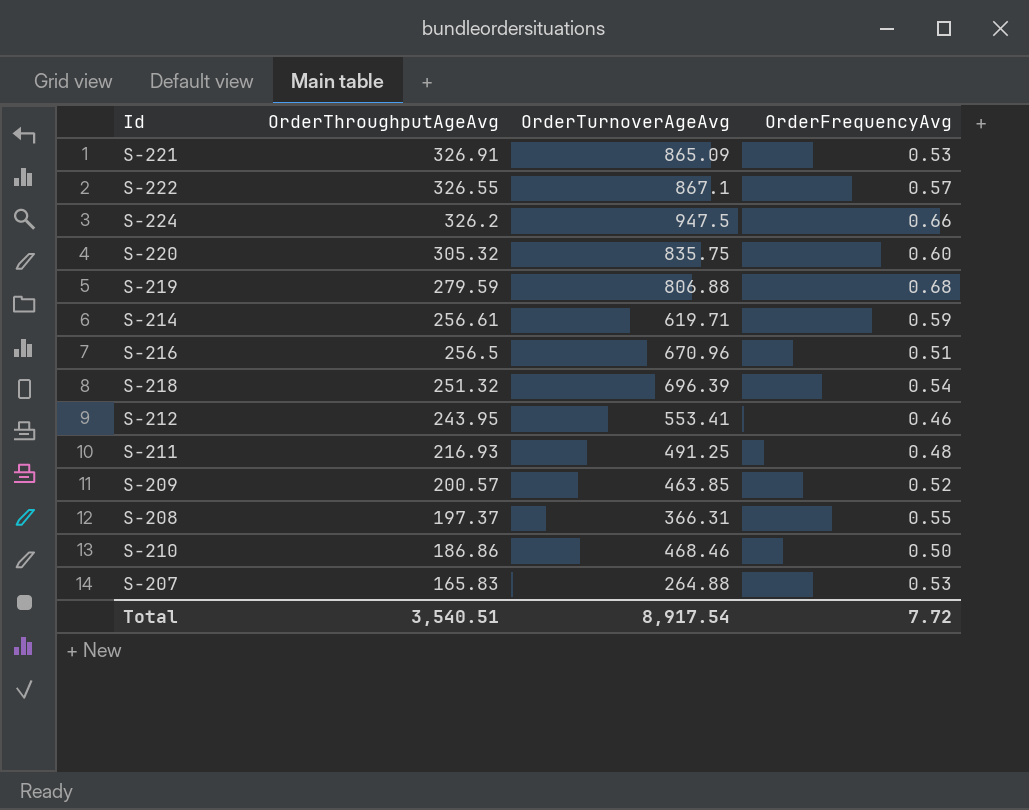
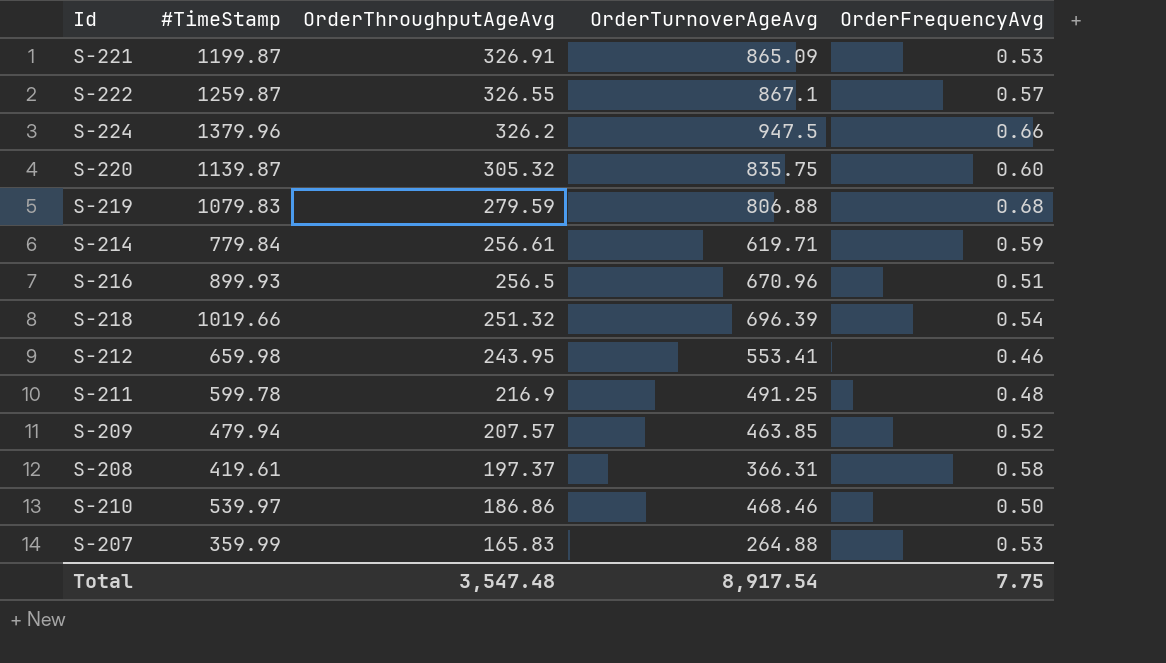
column #TimeStamp | position: none -> 2
S-211 | OrderThroughputAgeAvg: 216.93 -> 216.9
S-209 | OrderThroughputAgeAvg: 200.57 -> 207.57
S-208 | OrderFrequencyAvg: 0.55 -> 0.58
Total | OrderThroughputAgeAvg: 3,540.51 -> 3,547.48
Total | OrderFrequencyAvg: 7.72 -> 7.75

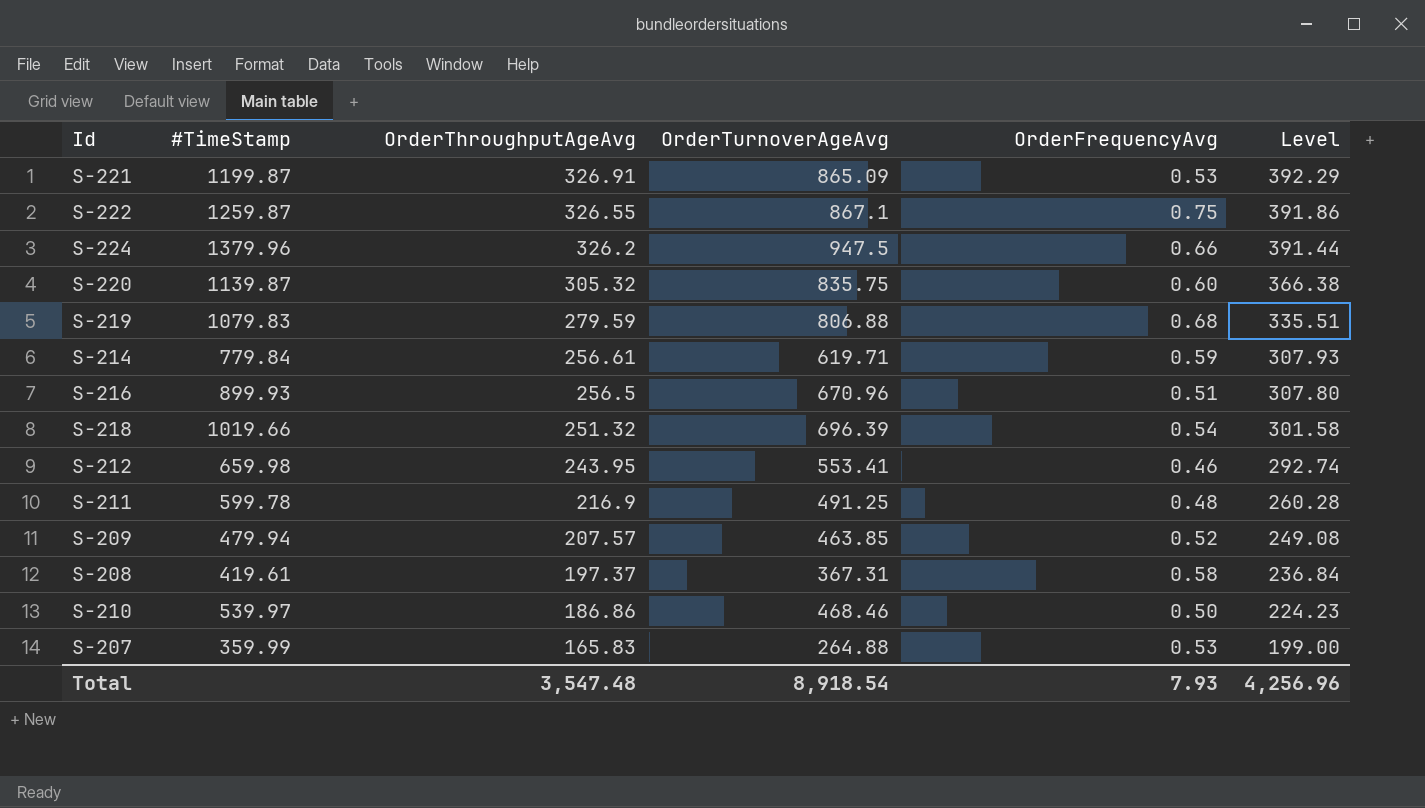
column Level | formula: none -> [OrderThroughputAgeAvg] * 1.2
S-222 | OrderFrequencyAvg: 0.57 -> 0.75
S-208 | OrderTurnoverAgeAvg: 366.31 -> 367.31
Total | OrderTurnoverAgeAvg: 8,917.54 -> 8,918.54
Total | OrderFrequencyAvg: 7.75 -> 7.93

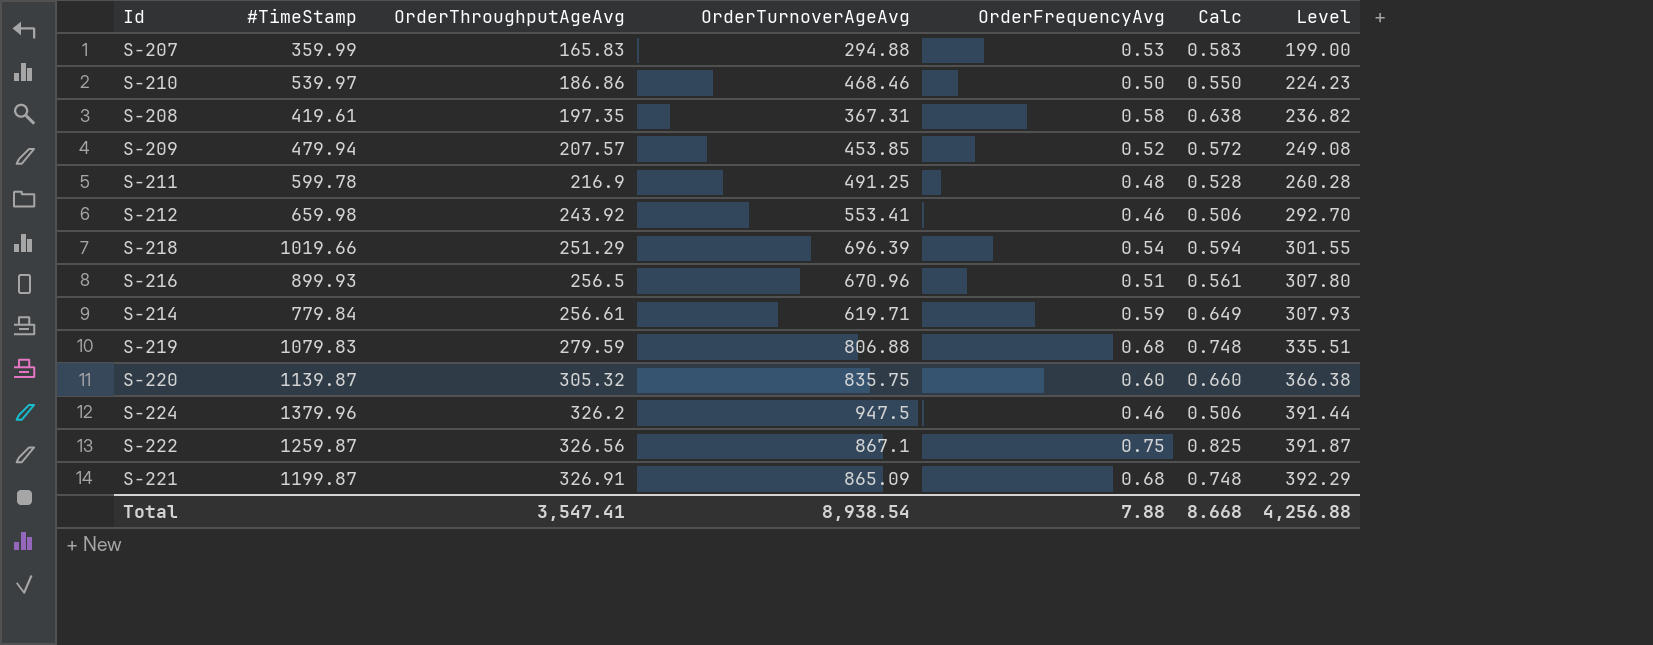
row order: OrderThroughputAgeAvg descending -> OrderThroughputAgeAvg ascending
column Calc | formula: none -> [OrderFrequencyAvg] * 1.1
S-207 | OrderTurnoverAgeAvg: 264.88 -> 294.88
S-208 | OrderThroughputAgeAvg: 197.37 -> 197.35
S-208 | Level: 236.84 -> 236.82
S-209 | OrderTurnoverAgeAvg: 463.85 -> 453.85
S-212 | OrderThroughputAgeAvg: 243.95 -> 243.92
S-212 | Level: 292.74 -> 292.70
S-218 | OrderThroughputAgeAvg: 251.32 -> 251.29
S-218 | Level: 301.58 -> 301.55
S-224 | OrderFrequencyAvg: 0.66 -> 0.46
S-222 | OrderThroughputAgeAvg: 326.55 -> 326.56
S-222 | Level: 391.86 -> 391.87
S-221 | OrderFrequencyAvg: 0.53 -> 0.68
Total | OrderThroughputAgeAvg: 3,547.48 -> 3,547.41
Total | OrderTurnoverAgeAvg: 8,918.54 -> 8,938.54
Total | OrderFrequencyAvg: 7.93 -> 7.88
Total | Level: 4,256.96 -> 4,256.88

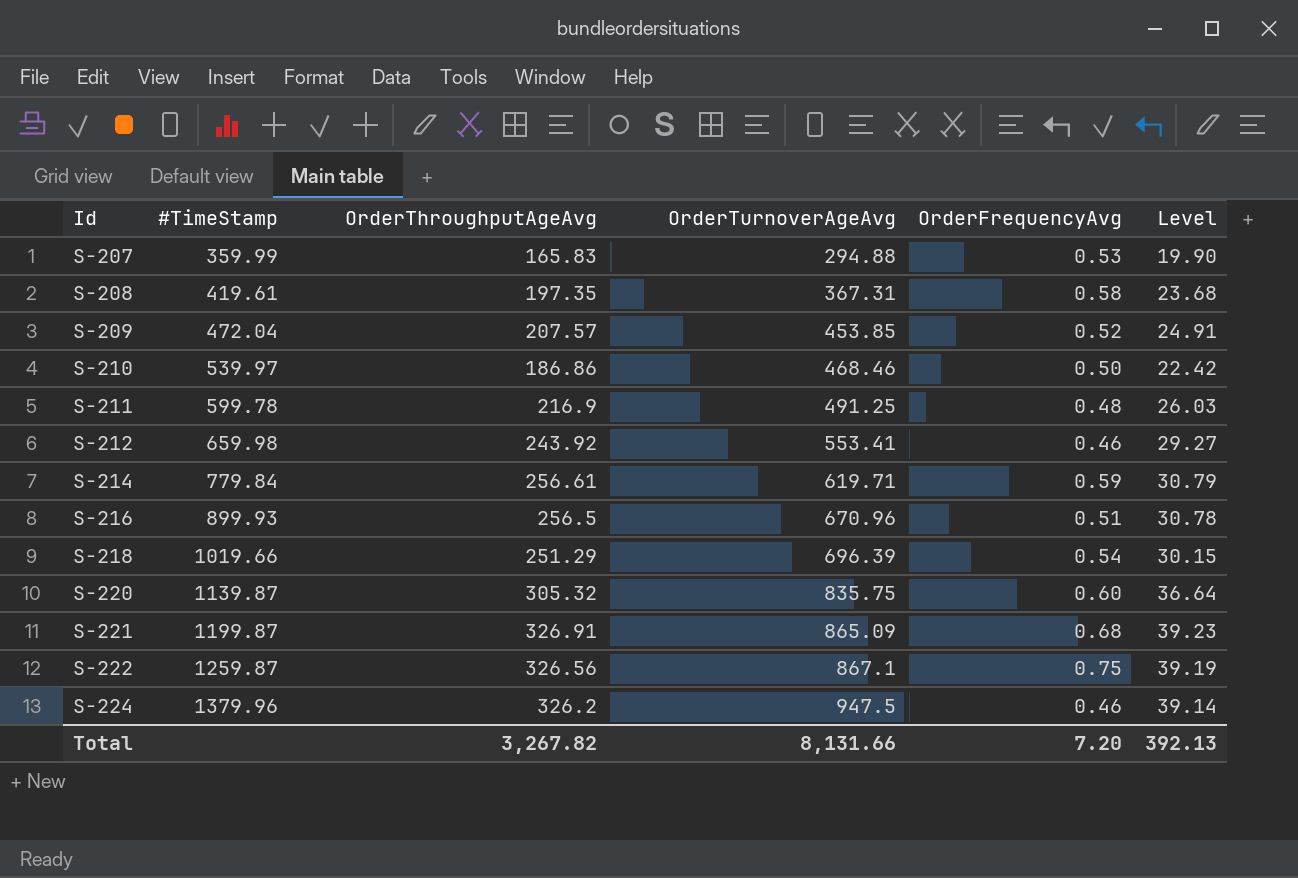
row order: OrderThroughputAgeAvg ascending -> Id ascending
column Calc | formula: [OrderFrequencyAvg] * 1.1 -> none
column Level | formula: [OrderThroughputAgeAvg] * 1.2 -> [OrderThroughputAgeAvg] * 0.12
row S-219: 1079.83 | 279.59 | 806.88 | 0.68 | 0.748 | 335.51 -> none
S-209 | #TimeStamp: 479.94 -> 472.04
Total | OrderThroughputAgeAvg: 3,547.41 -> 3,267.82
Total | OrderTurnoverAgeAvg: 8,938.54 -> 8,131.66
Total | OrderFrequencyAvg: 7.88 -> 7.20
Total | Level: 4,256.88 -> 392.13

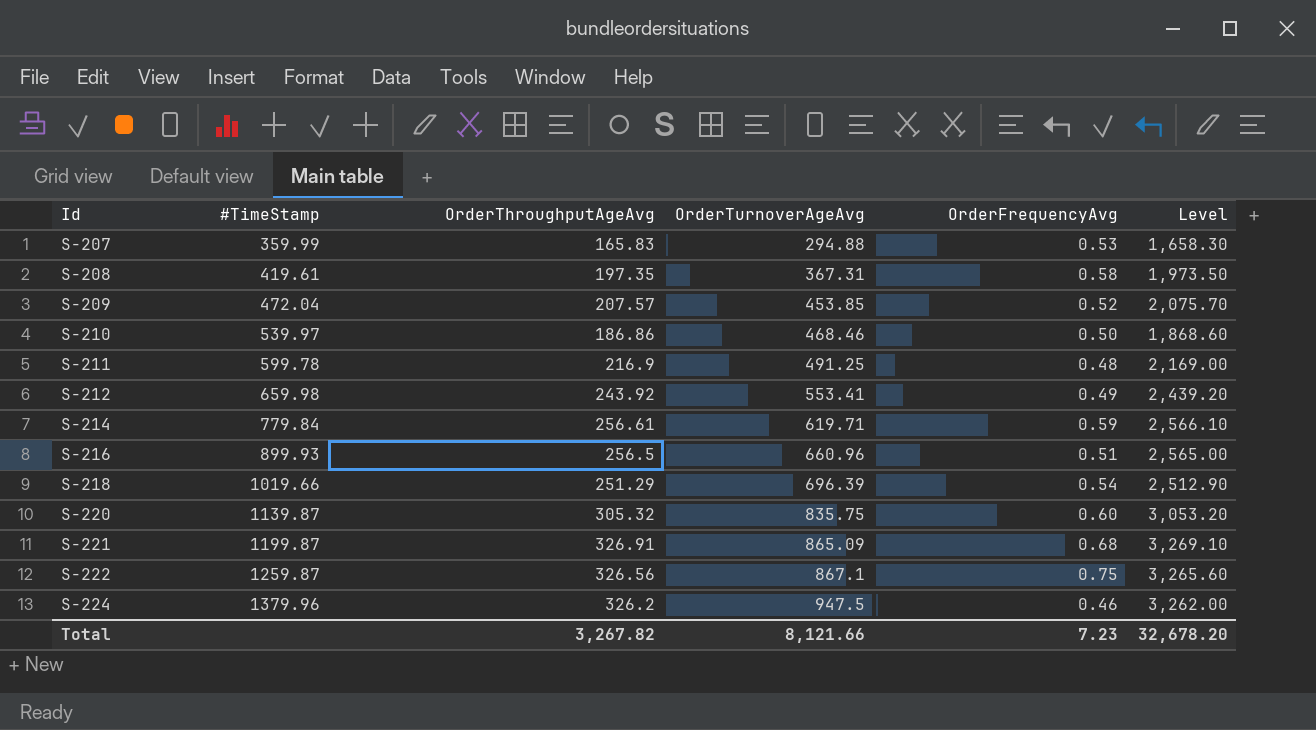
column Level | formula: [OrderThroughputAgeAvg] * 0.12 -> [OrderThroughputAgeAvg] * 10
S-212 | OrderFrequencyAvg: 0.46 -> 0.49
S-216 | OrderTurnoverAgeAvg: 670.96 -> 660.96
Total | OrderTurnoverAgeAvg: 8,131.66 -> 8,121.66
Total | OrderFrequencyAvg: 7.20 -> 7.23
Total | Level: 392.13 -> 32,678.20

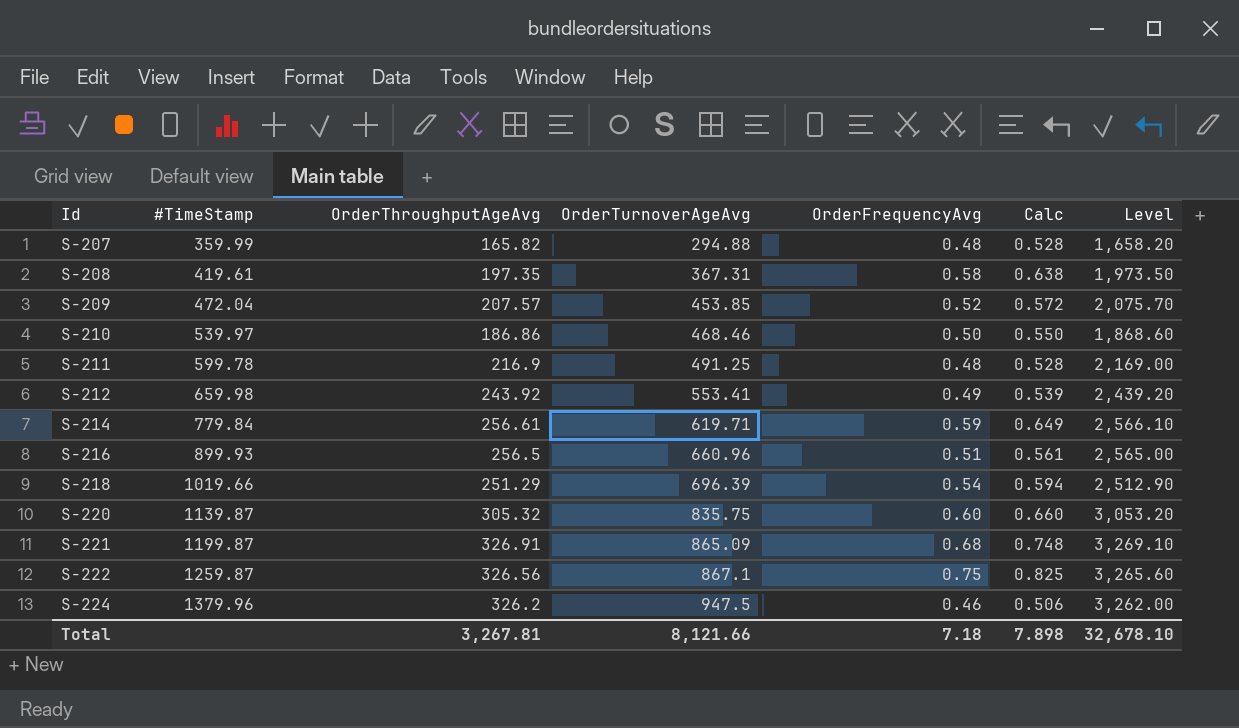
column Calc | formula: none -> [OrderFrequencyAvg] * 1.1
S-207 | OrderThroughputAgeAvg: 165.83 -> 165.82
S-207 | OrderFrequencyAvg: 0.53 -> 0.48
S-207 | Level: 1,658.30 -> 1,658.20
Total | OrderThroughputAgeAvg: 3,267.82 -> 3,267.81
Total | OrderFrequencyAvg: 7.23 -> 7.18
Total | Level: 32,678.20 -> 32,678.10

